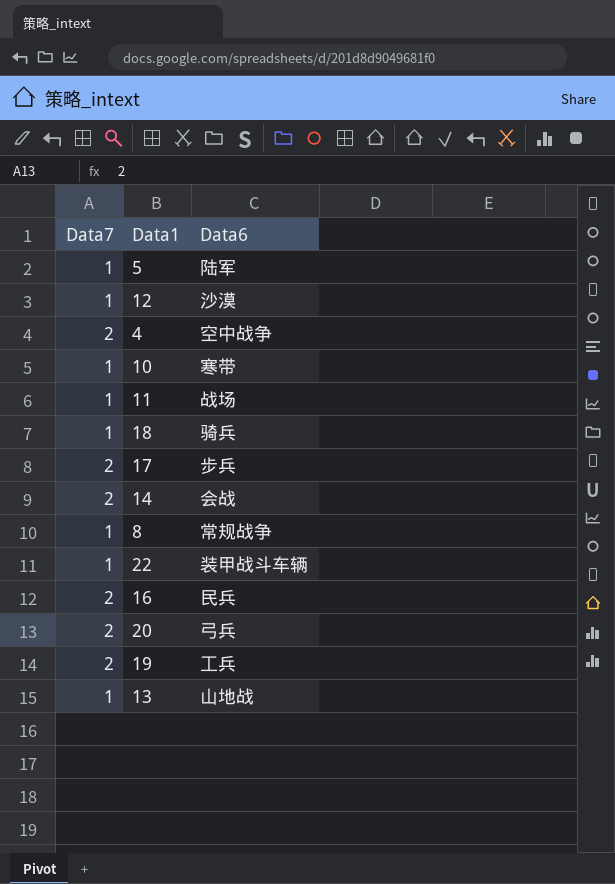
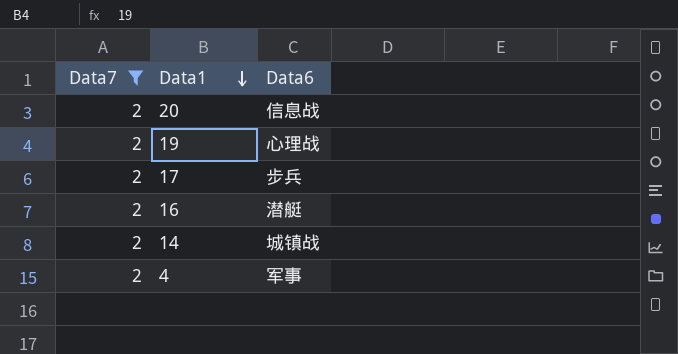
filter: none -> Data7 = 2
row order: none -> Data1 descending
20 | Data6: 弓兵 -> 信息战
19 | Data6: 工兵 -> 心理战
16 | Data6: 民兵 -> 潜艇
14 | Data6: 会战 -> 城镇战
4 | Data6: 空中战争 -> 军事

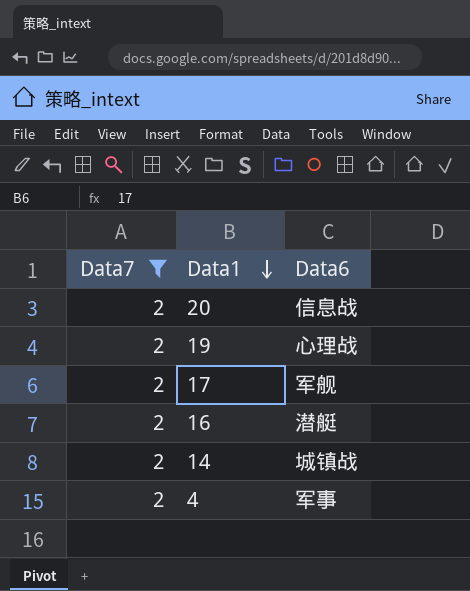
17 | Data6: 步兵 -> 军舰

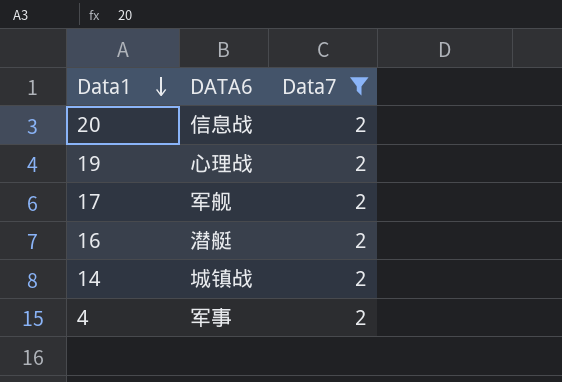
column name: Data6 -> DATA6
column Data7 | position: 1 -> 3

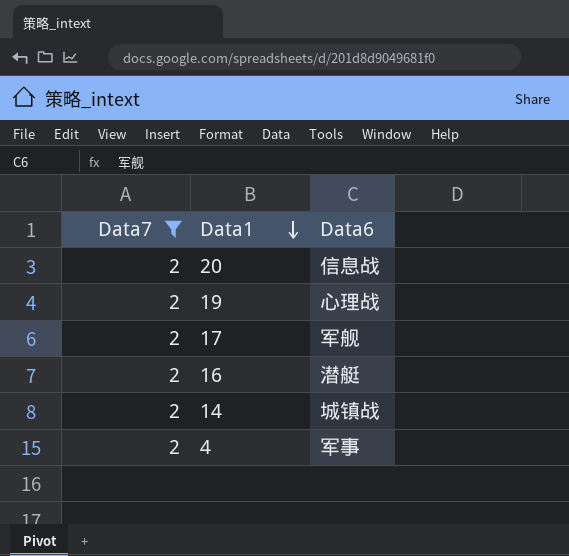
column Data7 | position: 3 -> 1
column name: DATA6 -> Data6

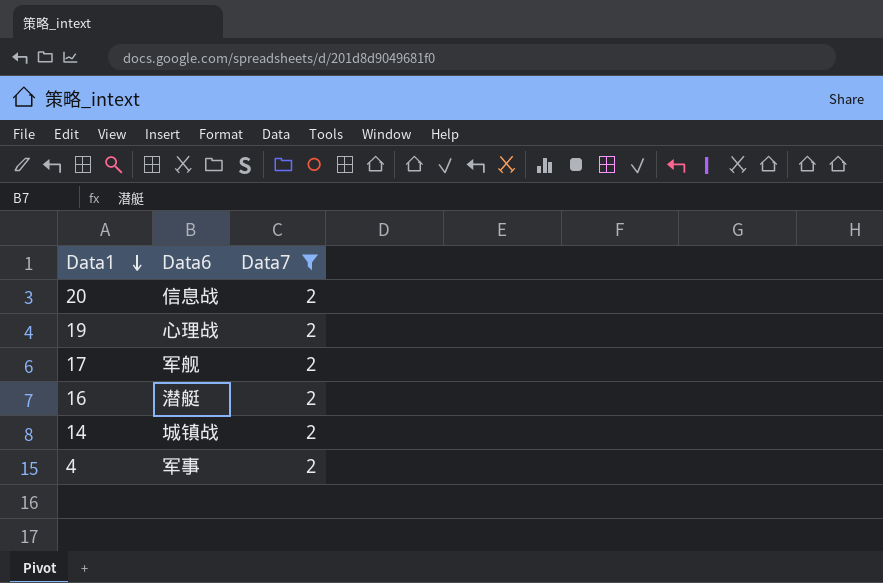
column Data7 | position: 1 -> 3

